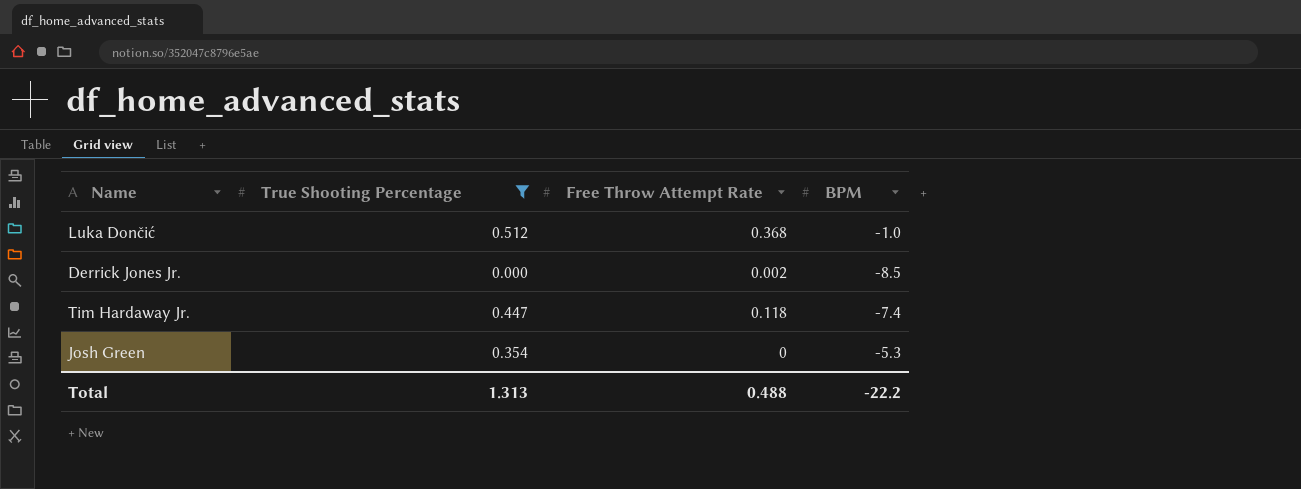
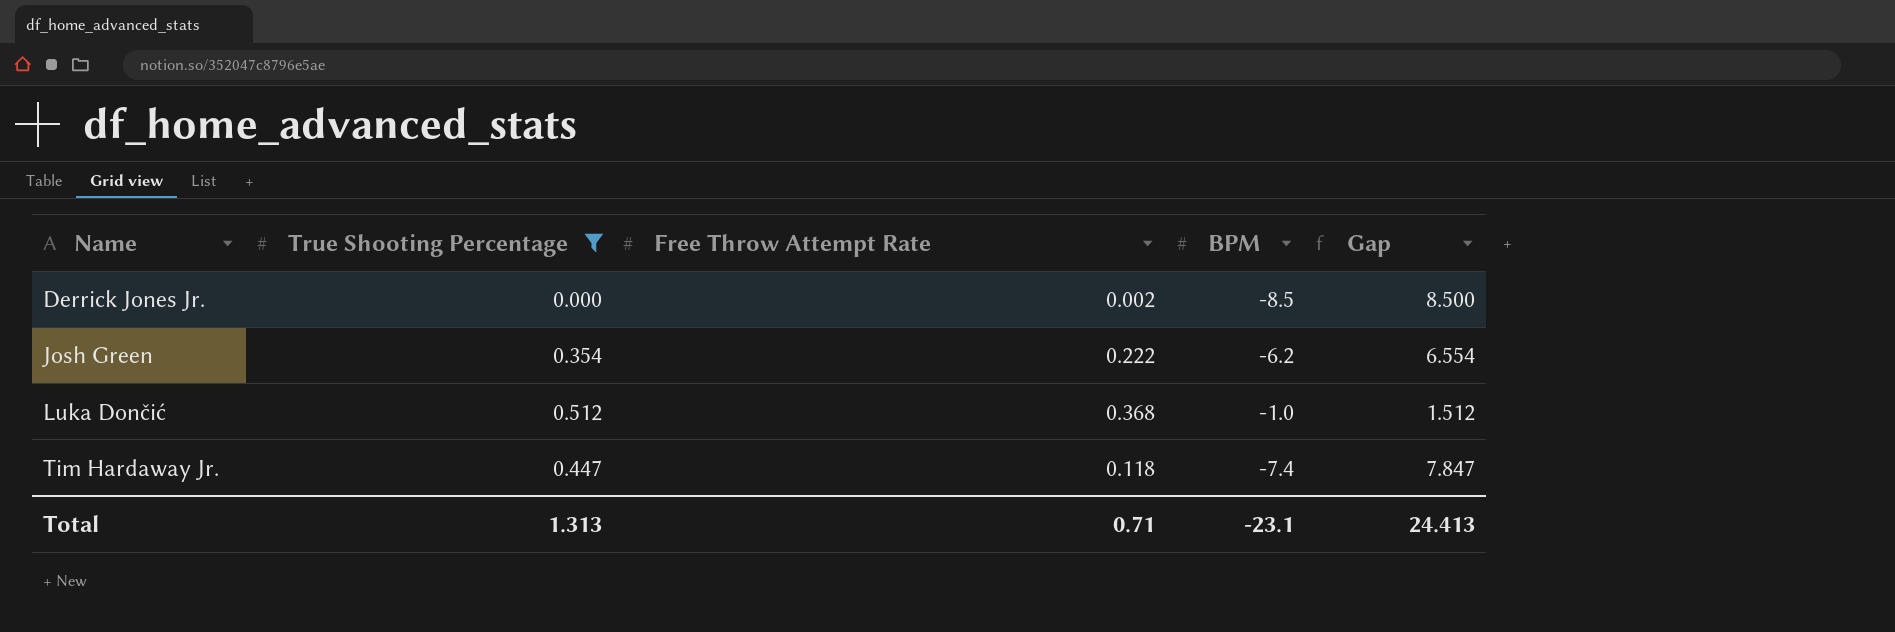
row order: none -> Name ascending
column Gap | formula: none -> [True Shooting Percentage] - [BPM]
Josh Green | Free Throw Attempt Rate: 0 -> 0.222
Josh Green | BPM: -5.3 -> -6.2
Total | Free Throw Attempt Rate: 0.488 -> 0.71
Total | BPM: -22.2 -> -23.1

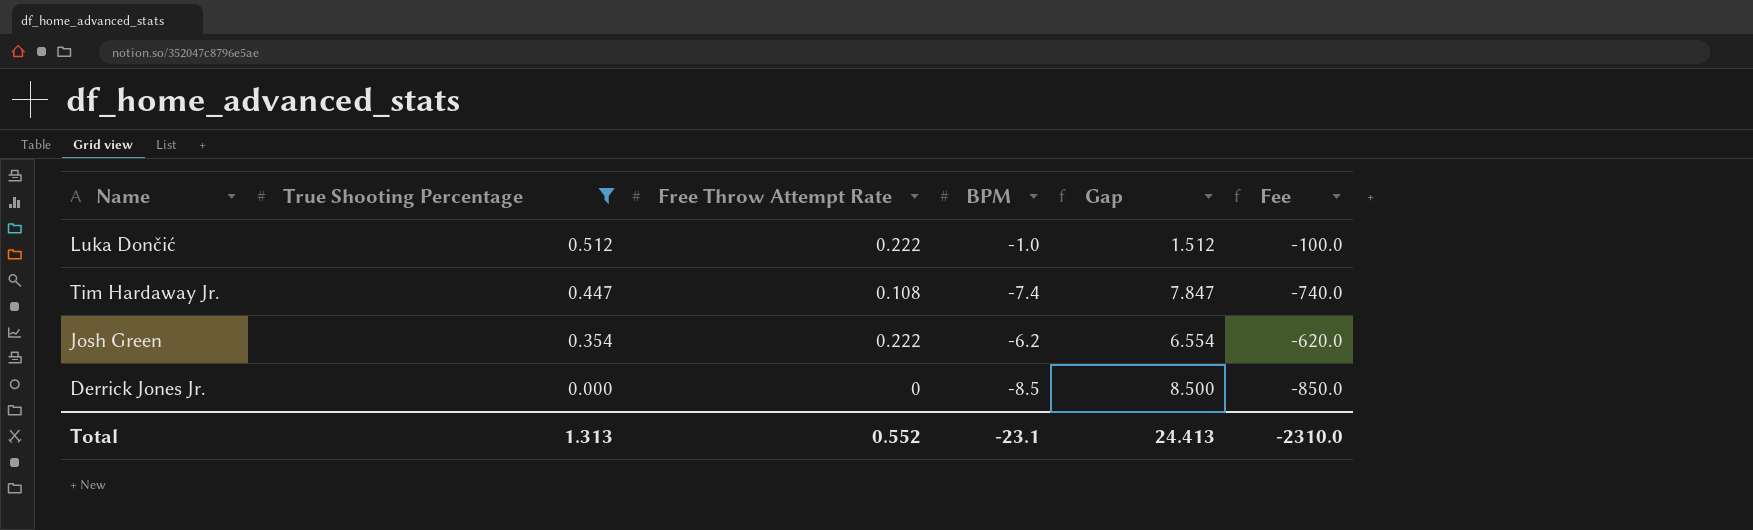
row order: Name ascending -> True Shooting Percentage descending
column Fee | formula: none -> [BPM] * 100
Luka Dončić | Free Throw Attempt Rate: 0.368 -> 0.222
Tim Hardaway Jr. | Free Throw Attempt Rate: 0.118 -> 0.108
Derrick Jones Jr. | Free Throw Attempt Rate: 0.002 -> 0
Total | Free Throw Attempt Rate: 0.71 -> 0.552

